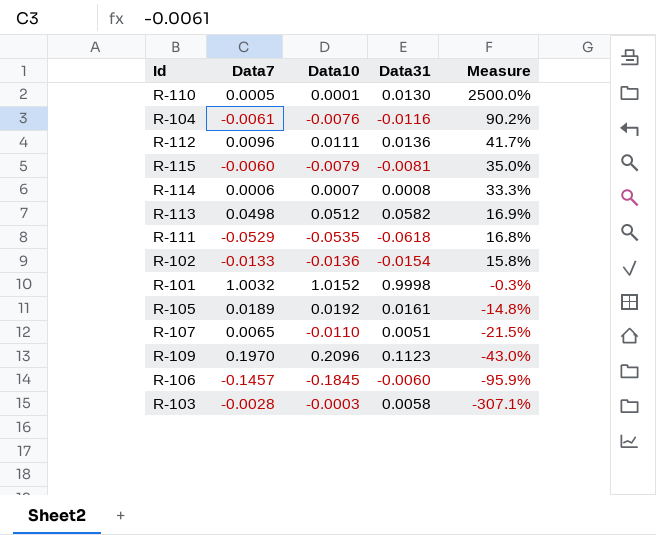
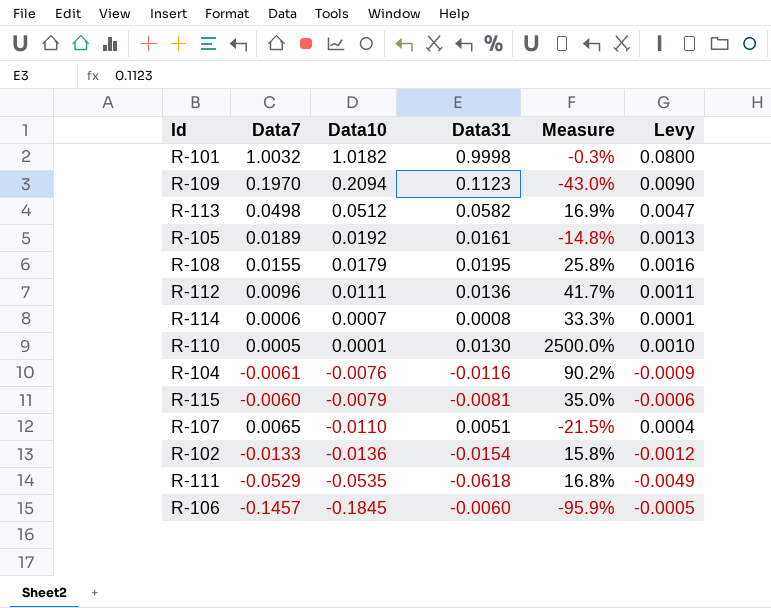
row order: Measure descending -> Data10 descending
column Levy | formula: none -> [Data31] * 0.08
row R-103: -0.0028 | -0.0003 | 0.0058 | -307.1% -> none
R-101 | Data10: 1.0152 -> 1.0182
R-109 | Data10: 0.2096 -> 0.2094
row R-108: none -> 0.0155 | 0.0179 | 0.0195 | 25.8% | 0.0016

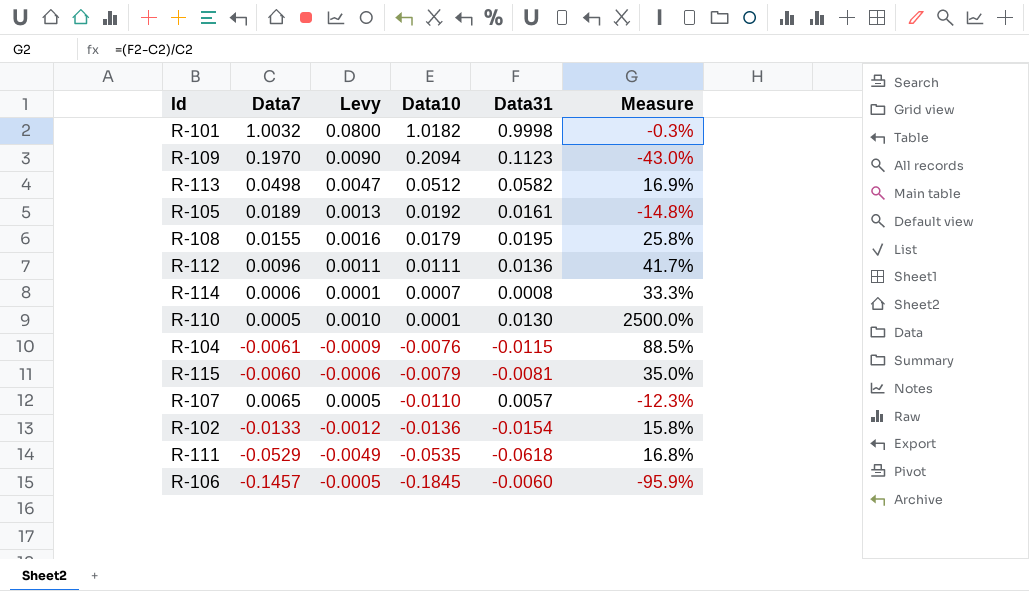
column Levy | position: 6 -> 3
R-104 | Data31: -0.0116 -> -0.0115
R-104 | Measure: 90.2% -> 88.5%
R-107 | Levy: 0.0004 -> 0.0005
R-107 | Data31: 0.0051 -> 0.0057
R-107 | Measure: -21.5% -> -12.3%

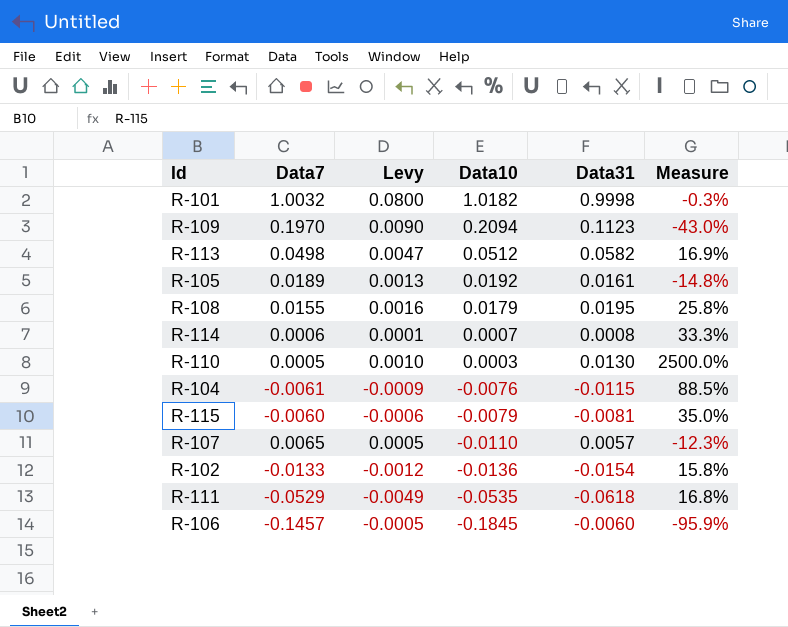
row R-112: 0.0096 | 0.0011 | 0.0111 | 0.0136 | 41.7% -> none
R-110 | Data10: 0.0001 -> 0.0003

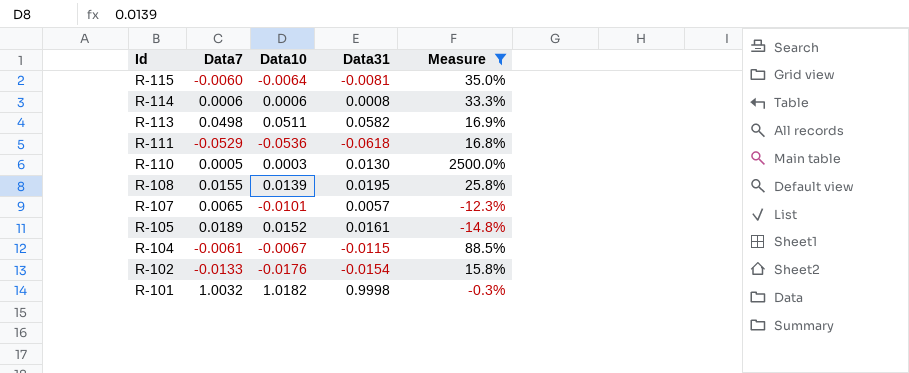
filter: none -> Measure >= -14.8%
row order: Data10 descending -> Id descending
column Levy | formula: [Data31] * 0.08 -> none
R-115 | Data10: -0.0079 -> -0.0064
R-114 | Data10: 0.0007 -> 0.0006
R-113 | Data10: 0.0512 -> 0.0511
R-111 | Data10: -0.0535 -> -0.0536
R-108 | Data10: 0.0179 -> 0.0139
R-107 | Data10: -0.0110 -> -0.0101
R-105 | Data10: 0.0192 -> 0.0152
R-104 | Data10: -0.0076 -> -0.0067
R-102 | Data10: -0.0136 -> -0.0176

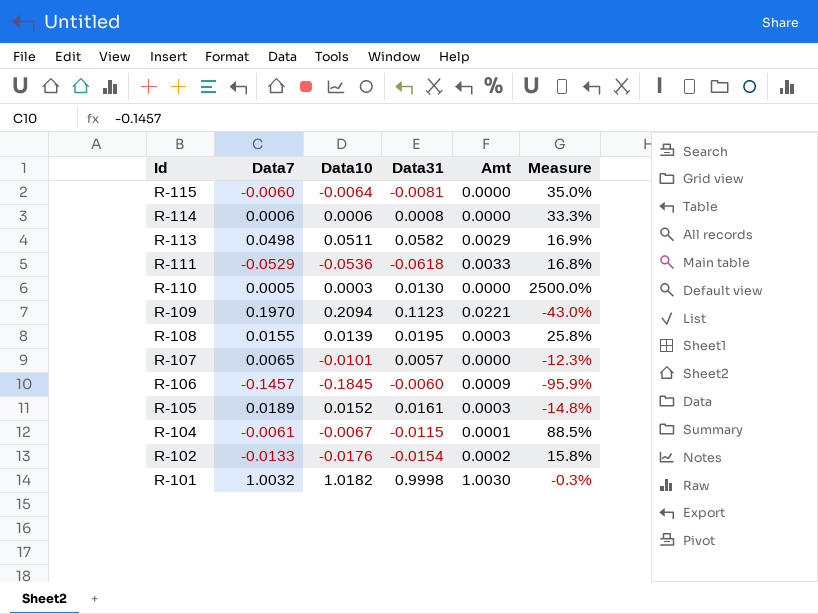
filter: Measure >= -14.8% -> none
column Amt | formula: none -> [Data7] * [Data31]

